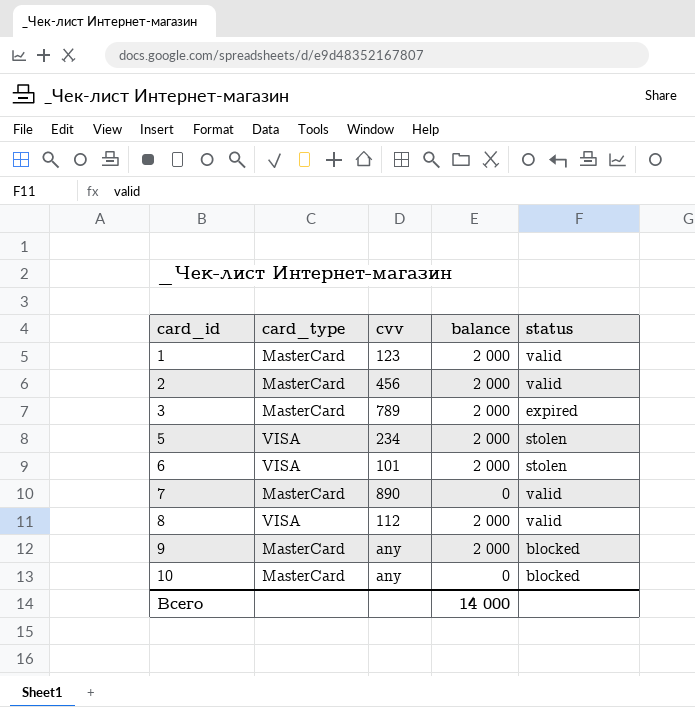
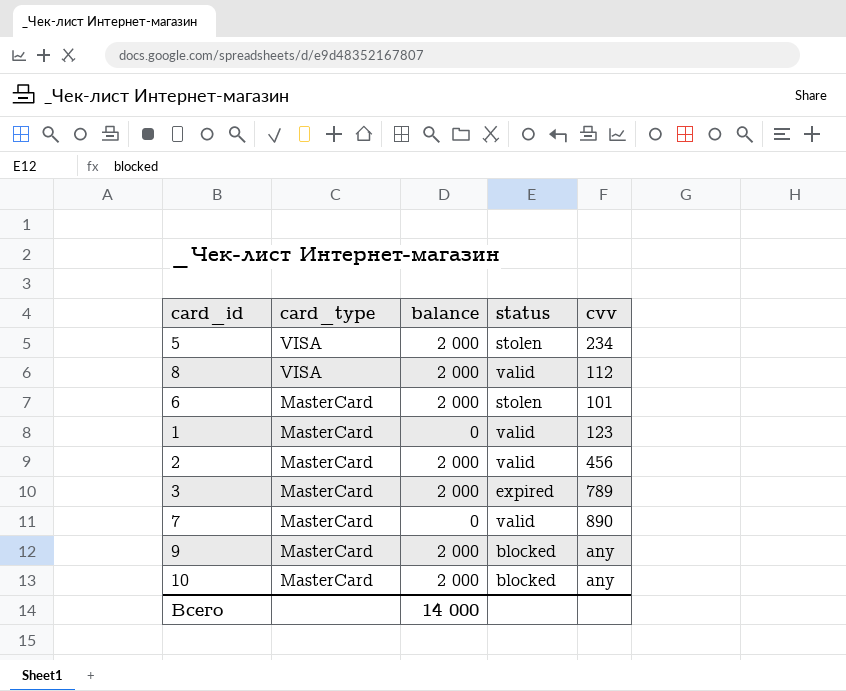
row order: card_id ascending -> card_type descending
column cvv | position: 3 -> 5
6 | card_type: VISA -> MasterCard
1 | balance: 2 000 -> 0
10 | balance: 0 -> 2 000

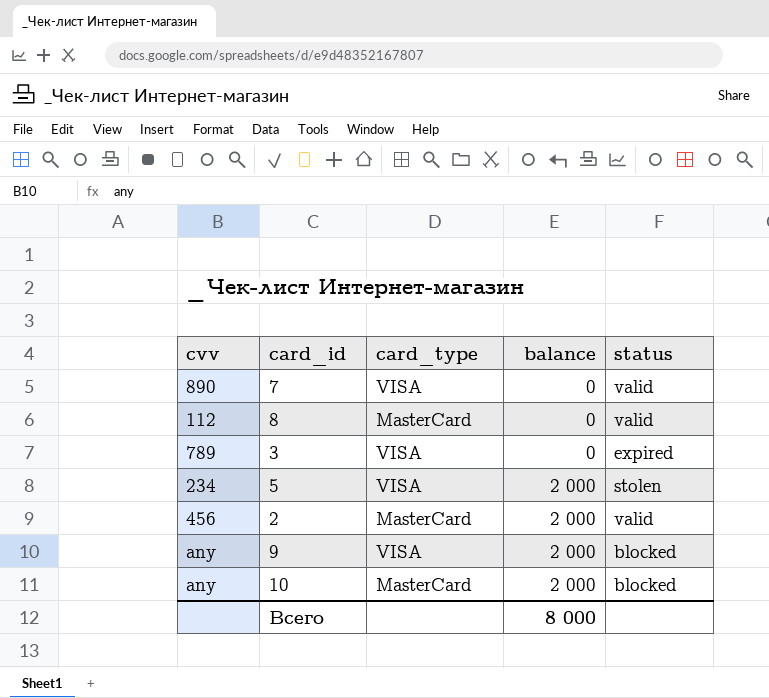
row order: card_type descending -> balance ascending
column cvv | position: 5 -> 1
row 6: MasterCard | 2 000 | stolen | 101 -> none
row 1: MasterCard | 0 | valid | 123 -> none
7 | card_type: MasterCard -> VISA
8 | card_type: VISA -> MasterCard
8 | balance: 2 000 -> 0
3 | card_type: MasterCard -> VISA
3 | balance: 2 000 -> 0
9 | card_type: MasterCard -> VISA
Всего | balance: 14 000 -> 8 000

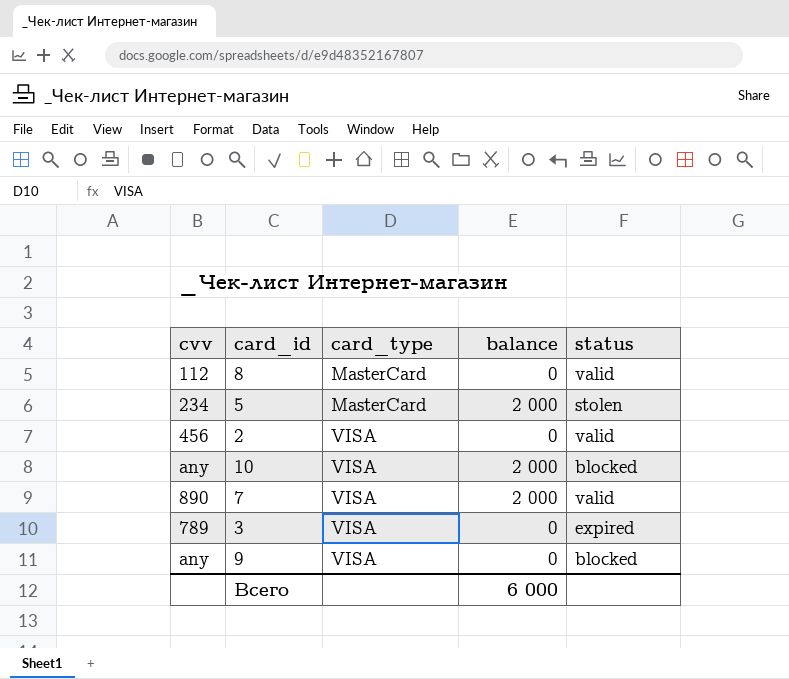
row order: balance ascending -> card_type ascending
5 | card_type: VISA -> MasterCard
2 | card_type: MasterCard -> VISA
2 | balance: 2 000 -> 0
10 | card_type: MasterCard -> VISA
7 | balance: 0 -> 2 000
9 | balance: 2 000 -> 0
Всего | balance: 8 000 -> 6 000

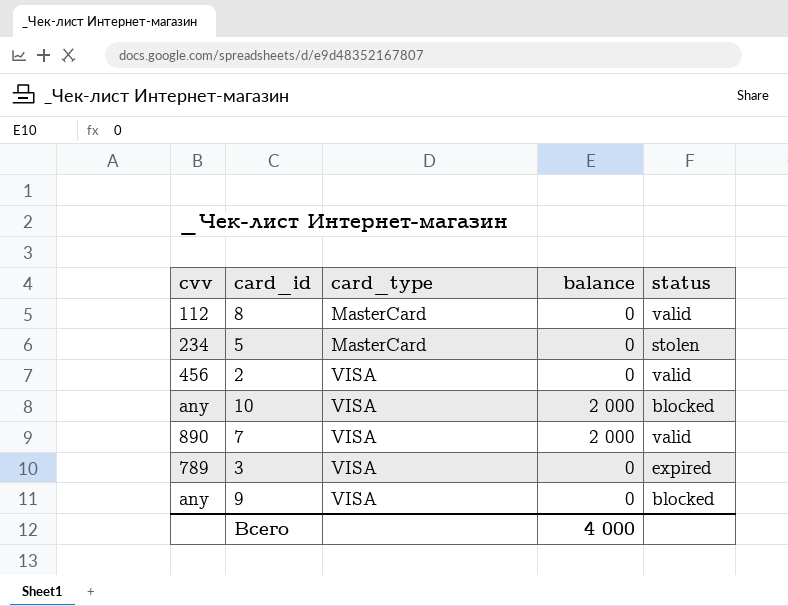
5 | balance: 2 000 -> 0
Всего | balance: 6 000 -> 4 000

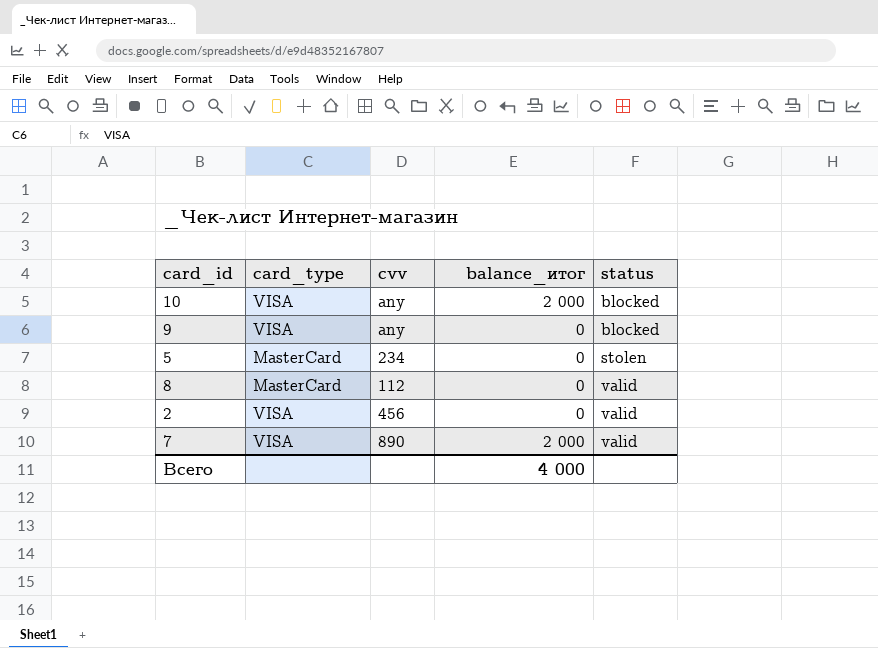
row order: card_type ascending -> status ascending
column cvv | position: 1 -> 3
column name: balance -> balance_итог
row 3: 789 | VISA | 0 | expired -> none

